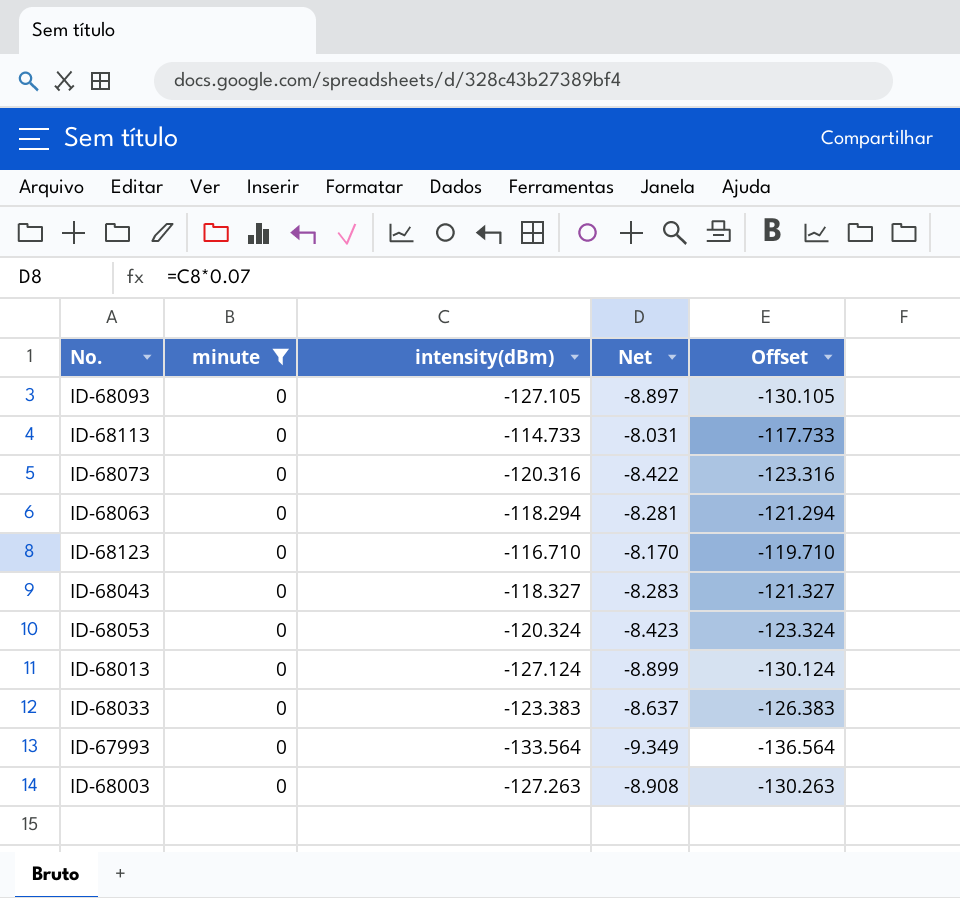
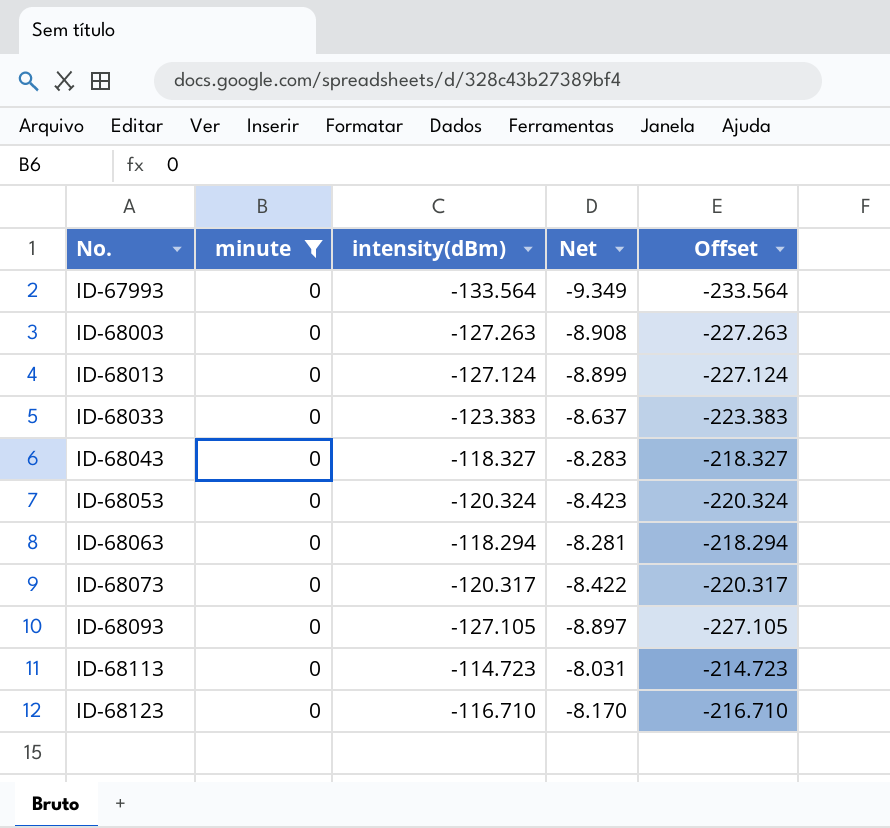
row order: none -> No. ascending
column Offset | formula: [intensity(dBm)] - 3 -> [intensity(dBm)] - 100
ID-68073 | intensity(dBm): -120.316 -> -120.317
ID-68113 | intensity(dBm): -114.733 -> -114.723

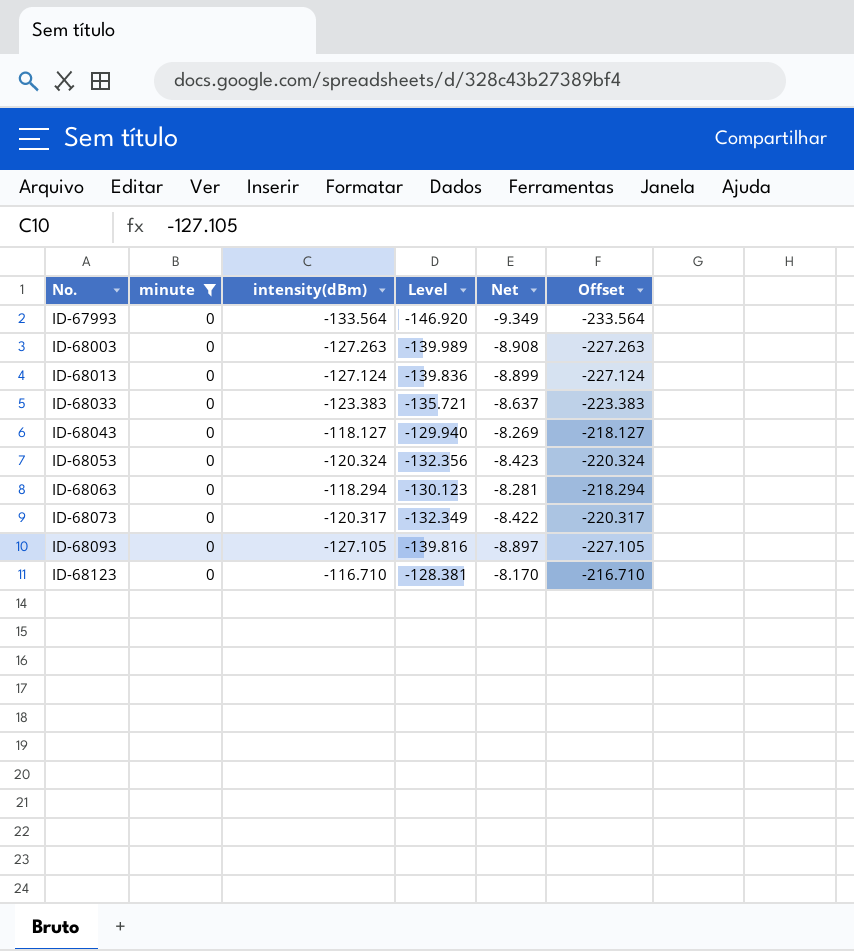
column Level | formula: none -> [intensity(dBm)] * 1.1
row ID-68113: 0 | -114.723 | -8.031 | -214.723 -> none
ID-68043 | intensity(dBm): -118.327 -> -118.127
ID-68043 | Net: -8.283 -> -8.269
ID-68043 | Offset: -218.327 -> -218.127

